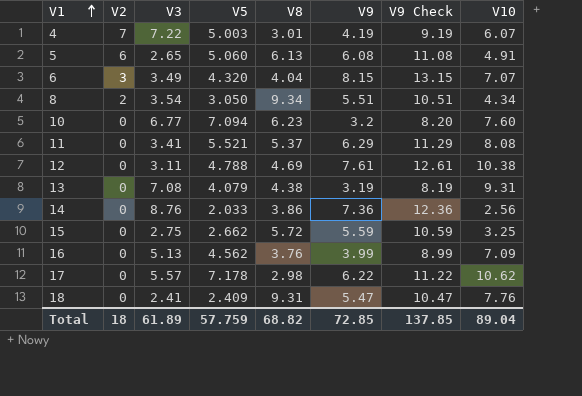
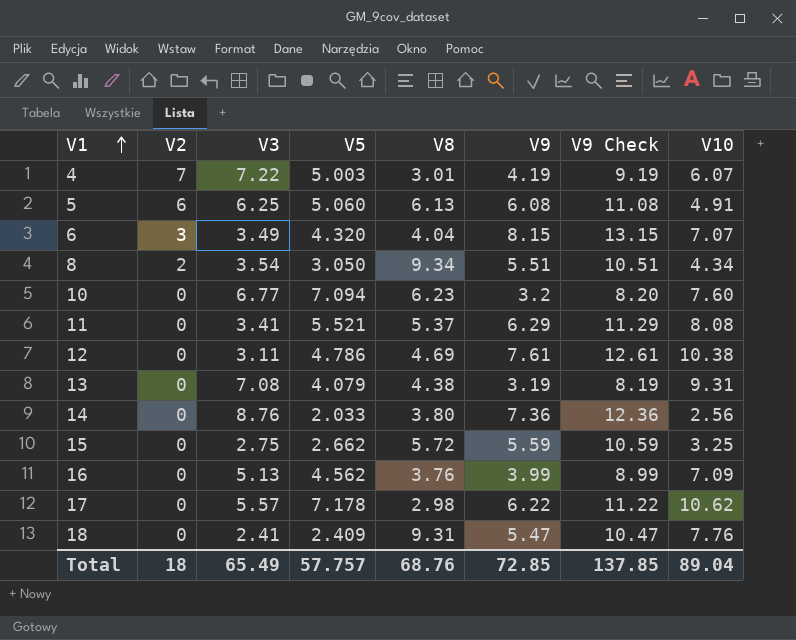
5 | V3: 2.65 -> 6.25
12 | V5: 4.788 -> 4.786
14 | V8: 3.86 -> 3.80
Total | V3: 61.89 -> 65.49
Total | V5: 57.759 -> 57.757
Total | V8: 68.82 -> 68.76

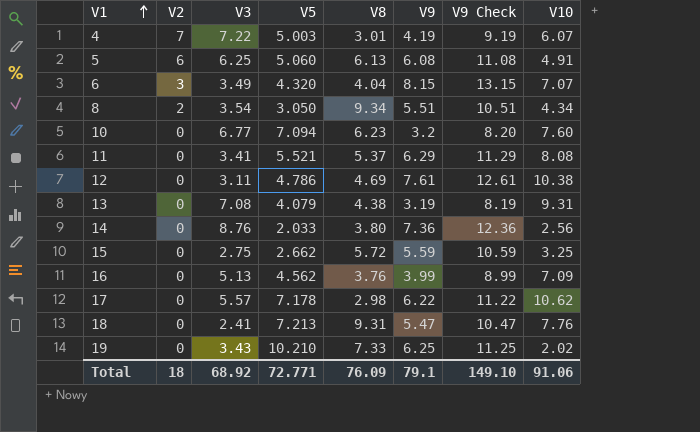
18 | V5: 2.409 -> 7.213
row 19: none -> 0 | 3.43 | 10.210 | 7.33 | 6.25 | 11.25 | 2.02
Total | V3: 65.49 -> 68.92
Total | V5: 57.757 -> 72.771
Total | V8: 68.76 -> 76.09
Total | V9: 72.85 -> 79.1
Total | V9 Check: 137.85 -> 149.10
Total | V10: 89.04 -> 91.06

